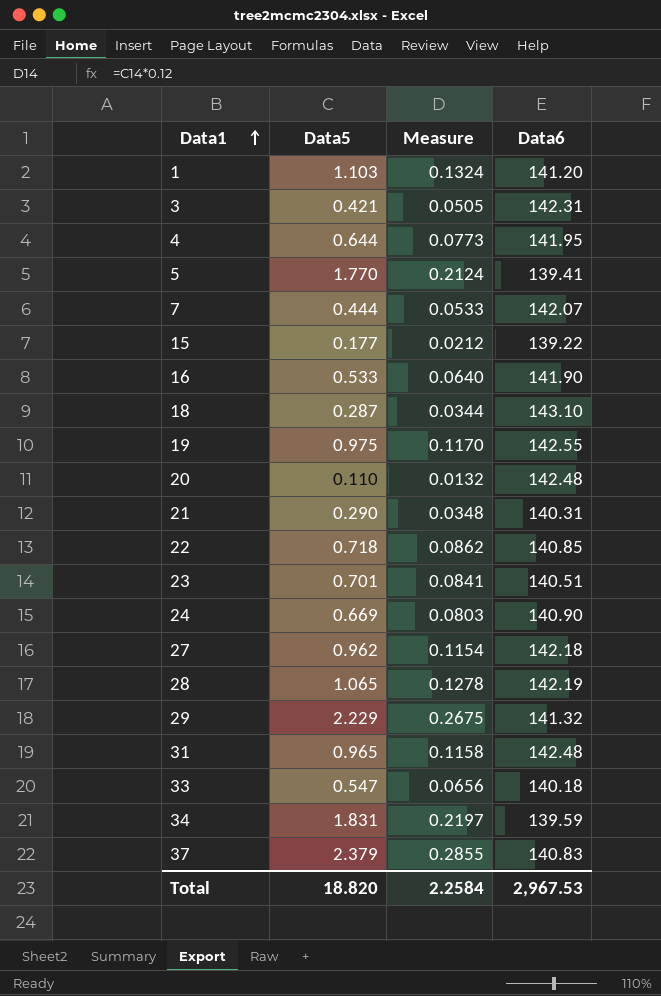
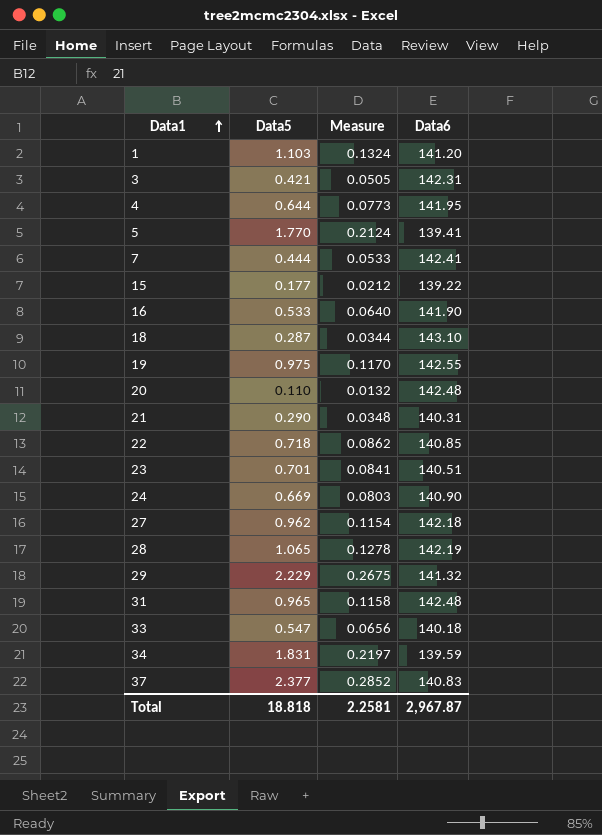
7 | Data6: 142.07 -> 142.41
37 | Data5: 2.379 -> 2.377
37 | Measure: 0.2855 -> 0.2852
Total | Data5: 18.820 -> 18.818
Total | Measure: 2.2584 -> 2.2581
Total | Data6: 2,967.53 -> 2,967.87

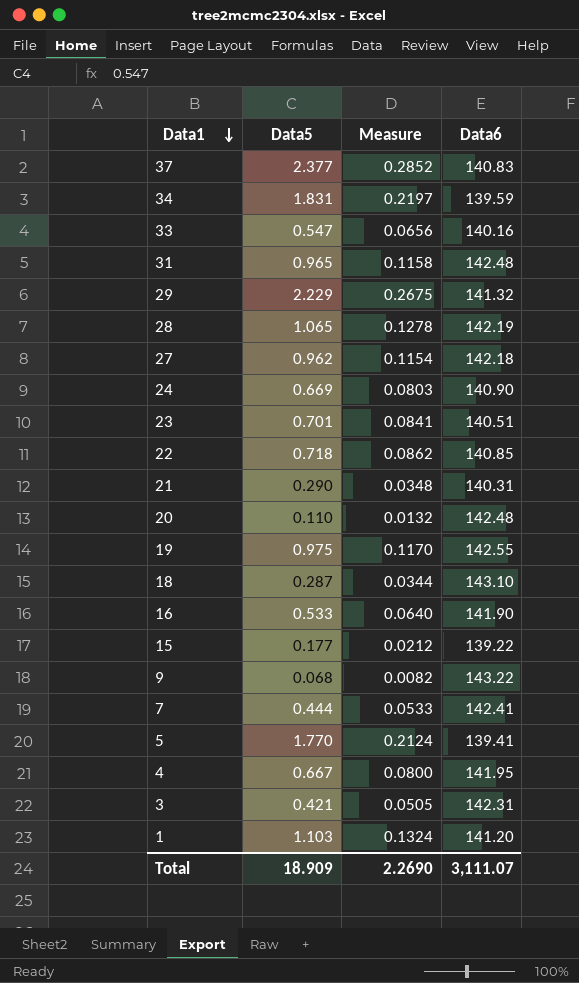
row order: Data1 ascending -> Data1 descending
33 | Data6: 140.18 -> 140.16
row 9: none -> 0.068 | 0.0082 | 143.22
4 | Data5: 0.644 -> 0.667
4 | Measure: 0.0773 -> 0.0800
Total | Data5: 18.818 -> 18.909
Total | Measure: 2.2581 -> 2.2690
Total | Data6: 2,967.87 -> 3,111.07

